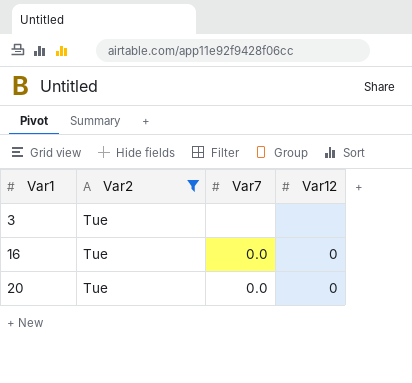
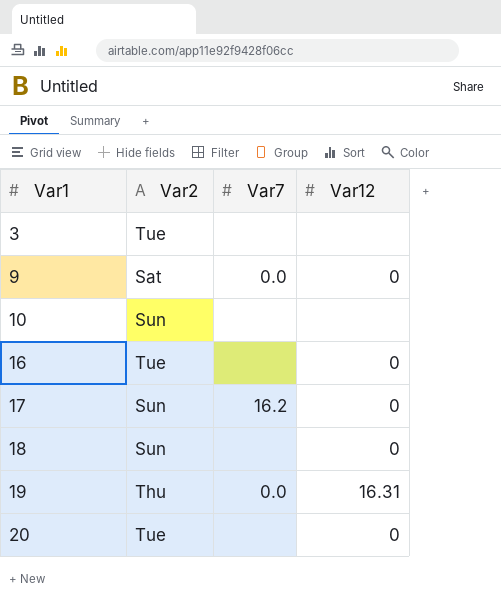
filter: Var2 = Tue -> none
16 | Var7: 0.0 -> none
20 | Var7: 0.0 -> none

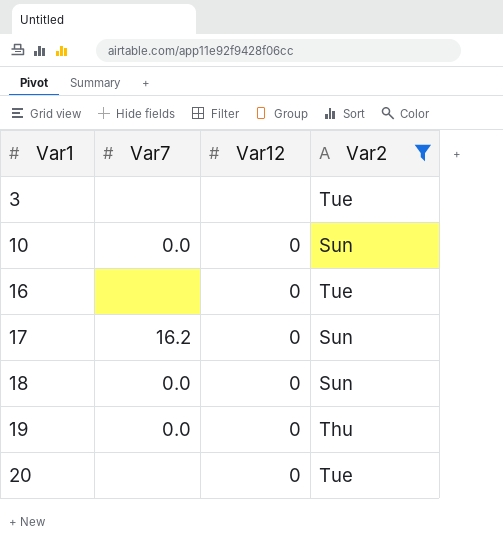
filter: none -> Var2 != Sat
column Var2 | position: 2 -> 4
10 | Var7: none -> 0.0
10 | Var12: none -> 0
18 | Var7: none -> 0.0
19 | Var12: 16.31 -> 0

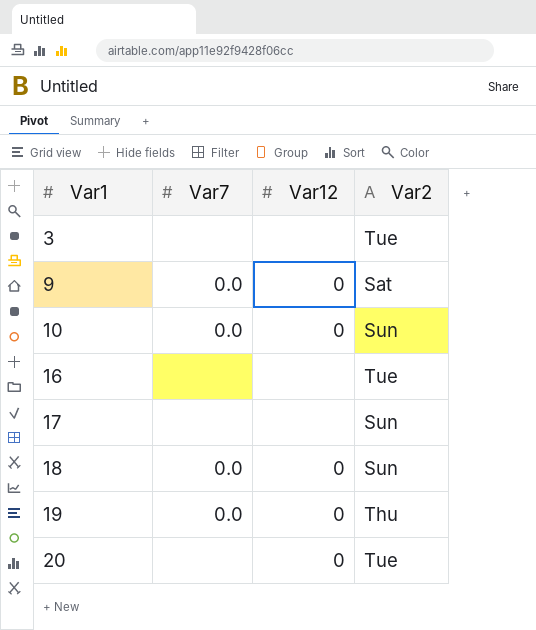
filter: Var2 != Sat -> none
16 | Var12: 0 -> none
17 | Var7: 16.2 -> none
17 | Var12: 0 -> none

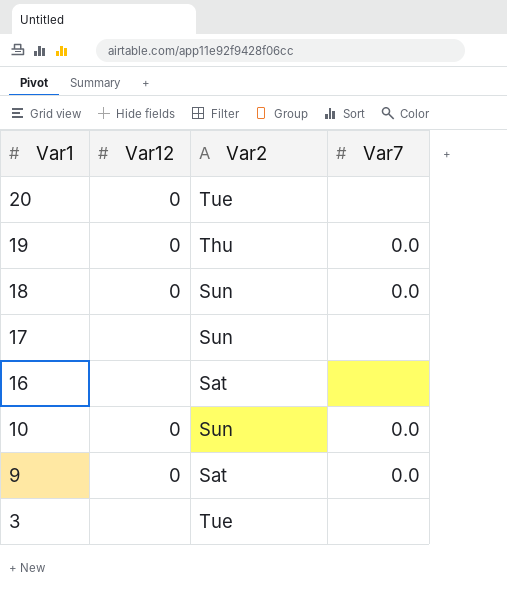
row order: Var1 ascending -> Var1 descending
column Var7 | position: 2 -> 4
16 | Var2: Tue -> Sat

